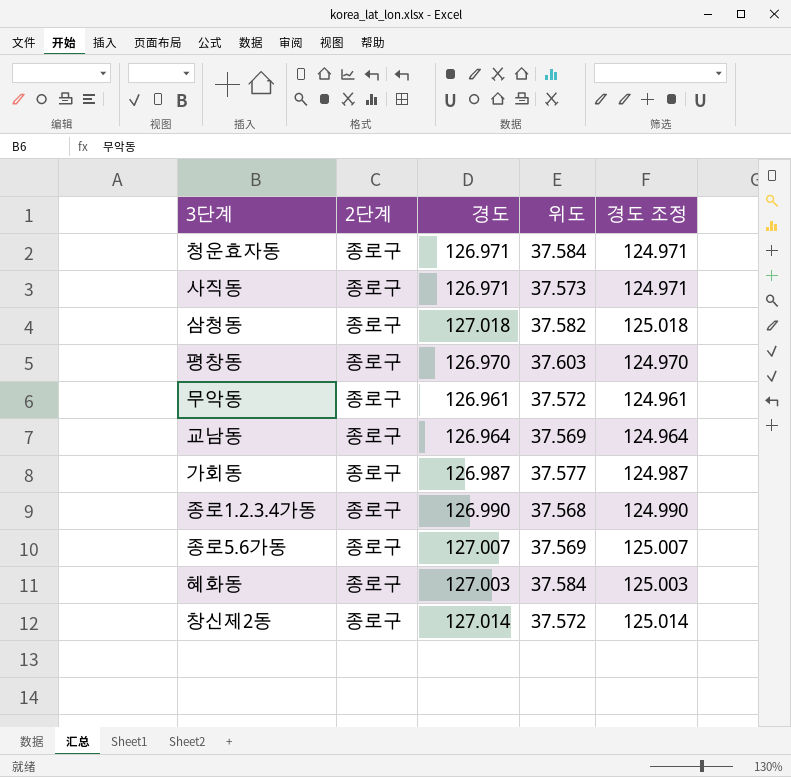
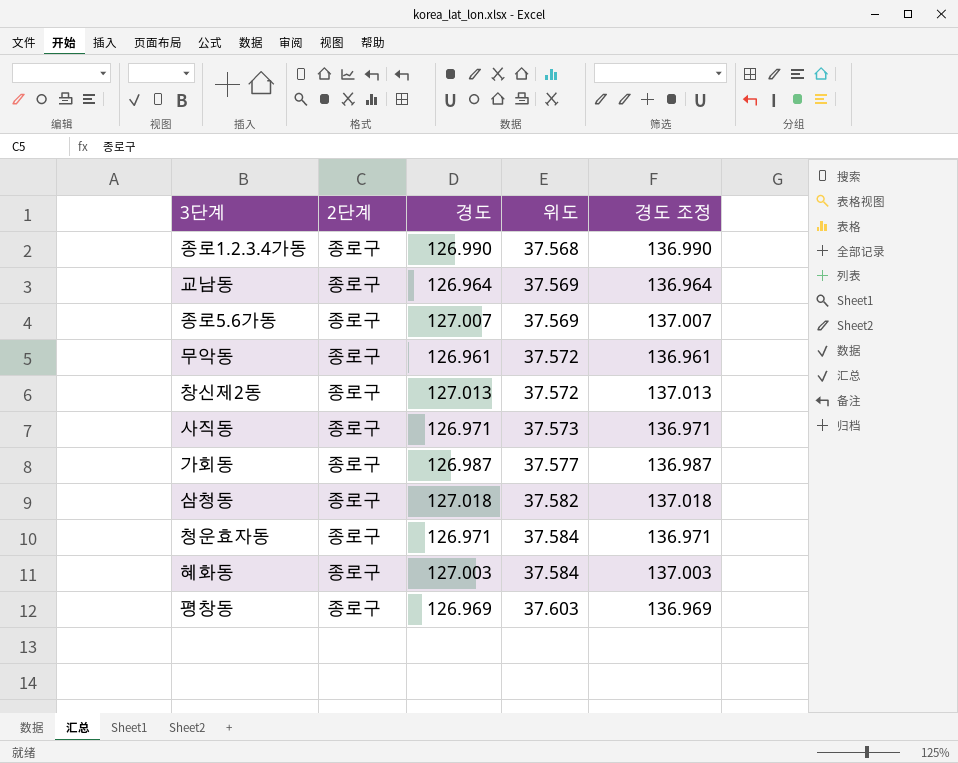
row order: none -> 위도 ascending
column 경도 조정 | formula: [경도] - 2 -> [경도] + 10
창신제2동 | 경도: 127.014 -> 127.013
평창동 | 경도: 126.970 -> 126.969

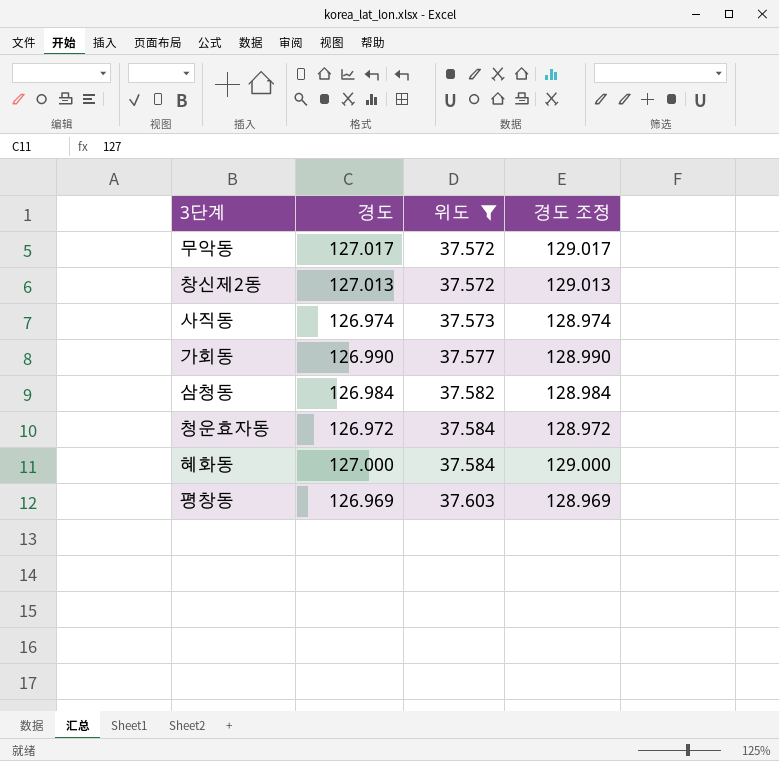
filter: none -> 위도 >= 37.572
column 2단계 | position: 2 -> none
column 경도 조정 | formula: [경도] + 10 -> [경도] + 2
무악동 | 경도: 126.961 -> 127.017
사직동 | 경도: 126.971 -> 126.974
가회동 | 경도: 126.987 -> 126.990
삼청동 | 경도: 127.018 -> 126.984
청운효자동 | 경도: 126.971 -> 126.972
혜화동 | 경도: 127.003 -> 127.000

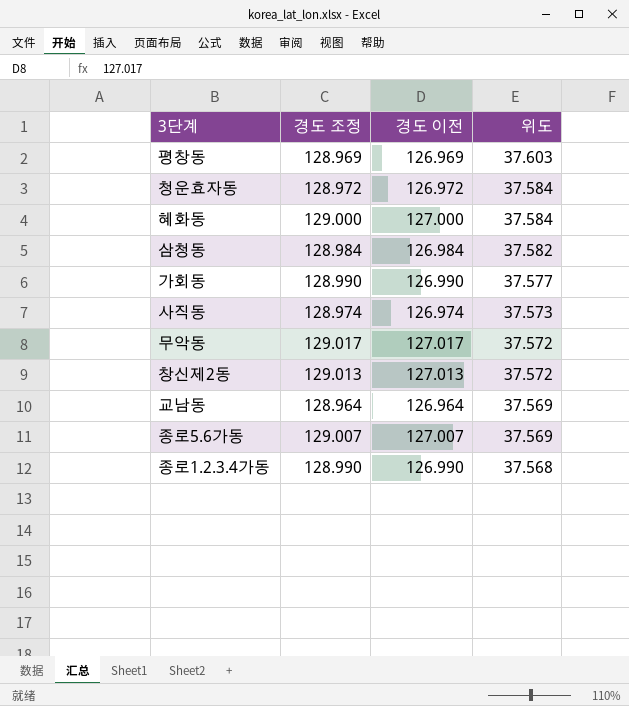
filter: 위도 >= 37.572 -> none
row order: 위도 ascending -> 위도 descending
column 경도 조정 | position: 4 -> 2
column name: 경도 -> 경도 이전

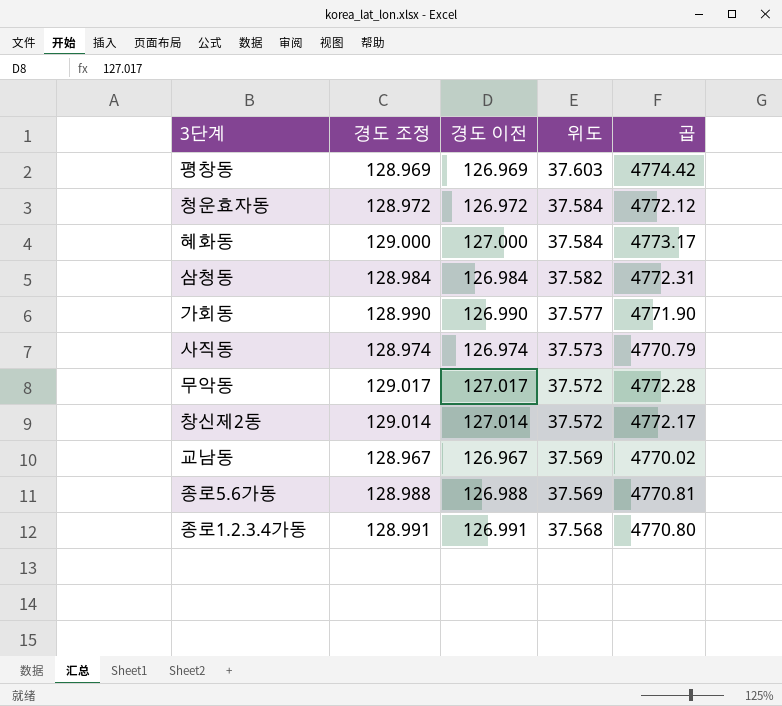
column 곱 | formula: none -> [경도 이전] * [위도]
창신제2동 | 경도 조정: 129.013 -> 129.014
창신제2동 | 경도 이전: 127.013 -> 127.014
교남동 | 경도 조정: 128.964 -> 128.967
교남동 | 경도 이전: 126.964 -> 126.967
종로5.6가동 | 경도 조정: 129.007 -> 128.988
종로5.6가동 | 경도 이전: 127.007 -> 126.988
종로1.2.3.4가동 | 경도 조정: 128.990 -> 128.991
종로1.2.3.4가동 | 경도 이전: 126.990 -> 126.991

